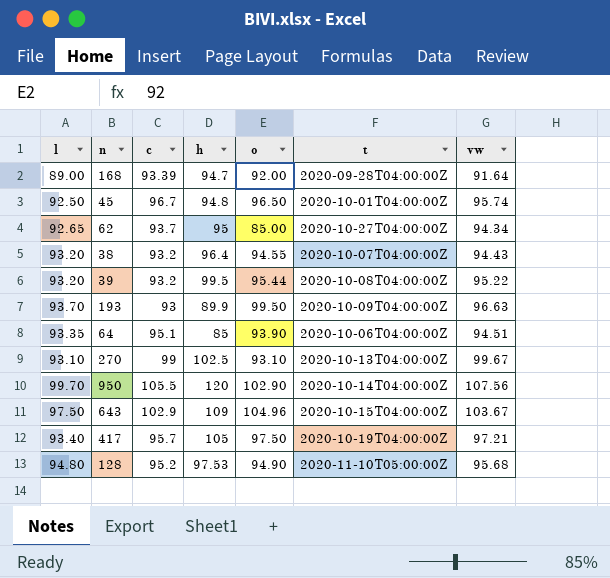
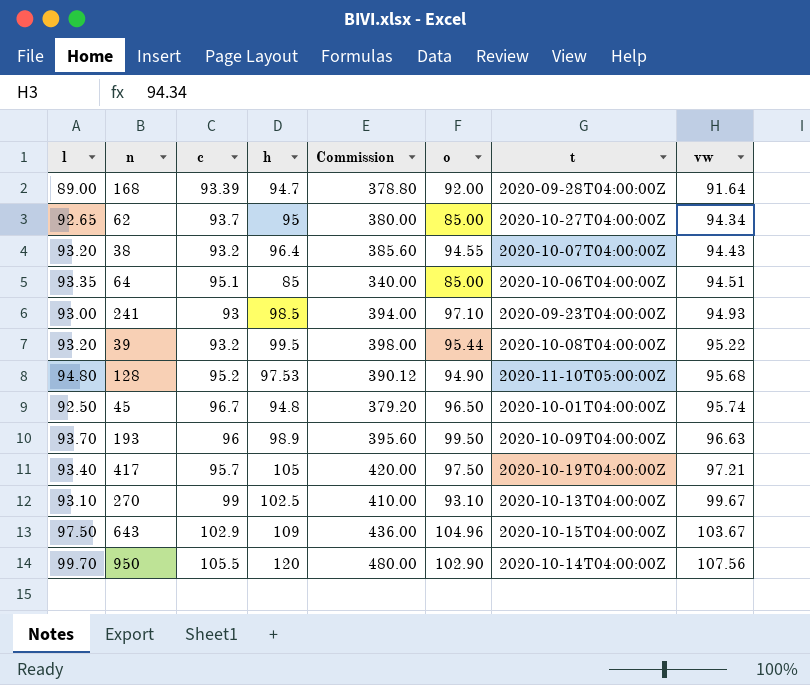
row order: none -> vw ascending
column Commission | formula: none -> [h] * 4
64 | o: 93.90 -> 85.00
row 241: none -> 93.00 | 93 | 98.5 | 394.00 | 97.10 | 2020-09-23T04:00:00Z | 94.93
193 | c: 93 -> 96
193 | h: 89.9 -> 98.9

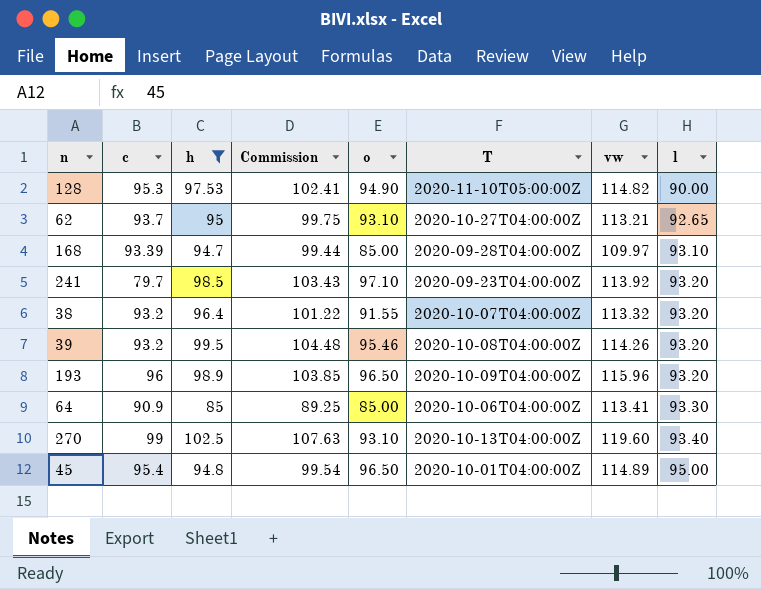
filter: none -> h <= 102.5
row order: vw ascending -> l ascending
column Commission | formula: [h] * 4 -> [h] * 1.05
column name: t -> T
column l | position: 1 -> 8
128 | c: 95.2 -> 95.3
128 | vw: 95.68 -> 114.82
128 | l: 94.80 -> 90.00
62 | o: 85.00 -> 93.10
62 | vw: 94.34 -> 113.21
168 | o: 92.00 -> 85.00
168 | vw: 91.64 -> 109.97
168 | l: 89.00 -> 93.10
241 | c: 93 -> 79.7
241 | vw: 94.93 -> 113.92
241 | l: 93.00 -> 93.20
38 | o: 94.55 -> 91.55
38 | vw: 94.43 -> 113.32
39 | o: 95.44 -> 95.46
39 | vw: 95.22 -> 114.26
193 | o: 99.50 -> 96.50
193 | vw: 96.63 -> 115.96
193 | l: 93.70 -> 93.20
64 | c: 95.1 -> 90.9
64 | vw: 94.51 -> 113.41
64 | l: 93.35 -> 93.30
270 | vw: 99.67 -> 119.60
270 | l: 93.10 -> 93.40
45 | c: 96.7 -> 95.4
45 | vw: 95.74 -> 114.89
45 | l: 92.50 -> 95.00

